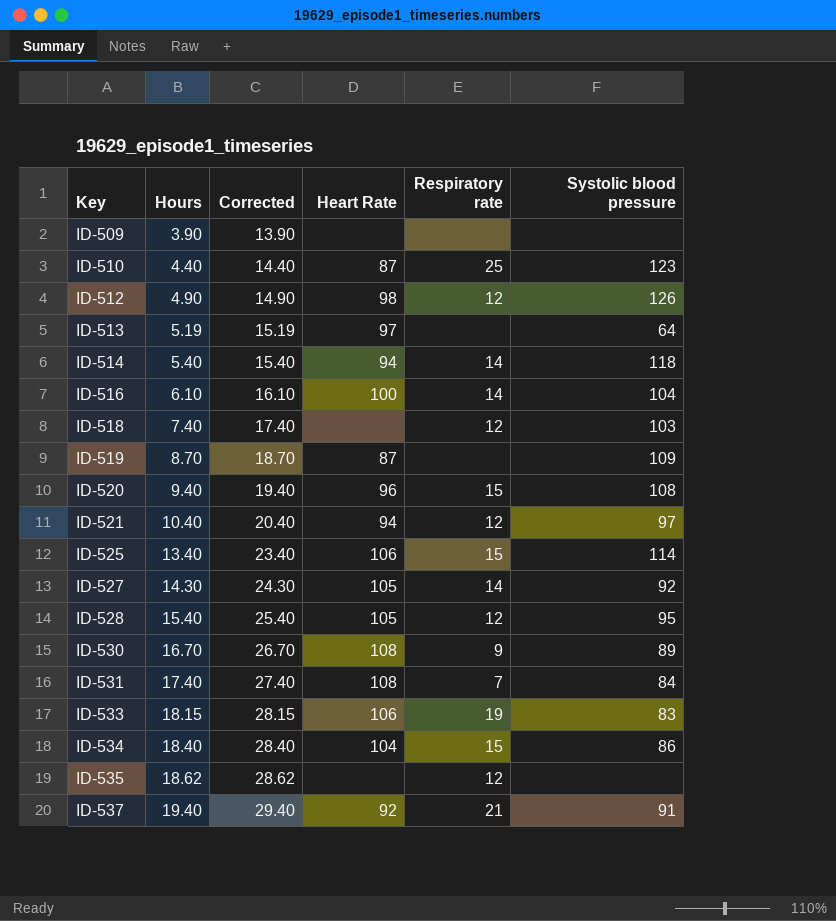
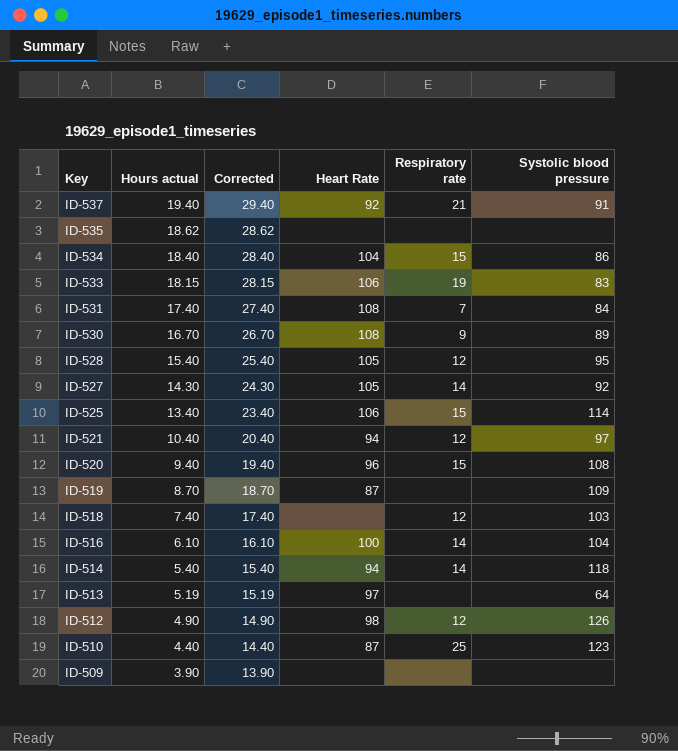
row order: Key ascending -> Key descending
column name: Hours -> Hours actual
ID-535 | Respiratory rate: 12 -> none

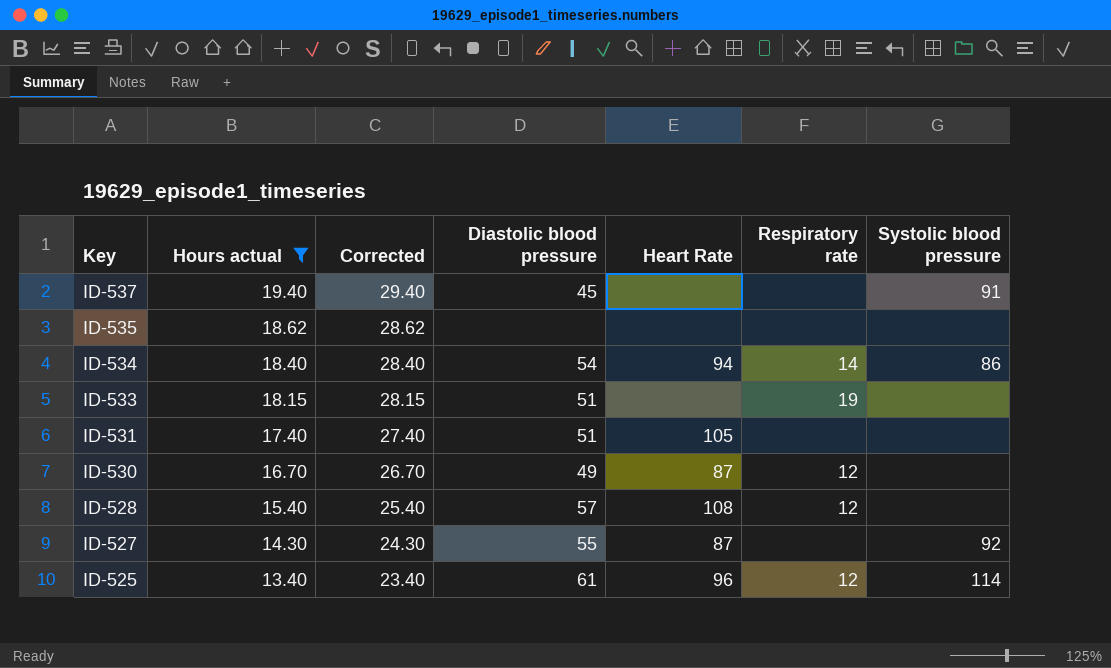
filter: none -> Hours actual >= 13.40
column Diastolic blood pressure | position: none -> 4
ID-537 | Heart Rate: 92 -> none
ID-537 | Respiratory rate: 21 -> none
ID-534 | Heart Rate: 104 -> 94
ID-534 | Respiratory rate: 15 -> 14
ID-533 | Heart Rate: 106 -> none
ID-533 | Systolic blood pressure: 83 -> none
ID-531 | Heart Rate: 108 -> 105
ID-531 | Respiratory rate: 7 -> none
ID-531 | Systolic blood pressure: 84 -> none
ID-530 | Heart Rate: 108 -> 87
ID-530 | Respiratory rate: 9 -> 12
ID-530 | Systolic blood pressure: 89 -> none
ID-528 | Heart Rate: 105 -> 108
ID-528 | Systolic blood pressure: 95 -> none
ID-527 | Heart Rate: 105 -> 87
ID-527 | Respiratory rate: 14 -> none
ID-525 | Heart Rate: 106 -> 96
ID-525 | Respiratory rate: 15 -> 12

